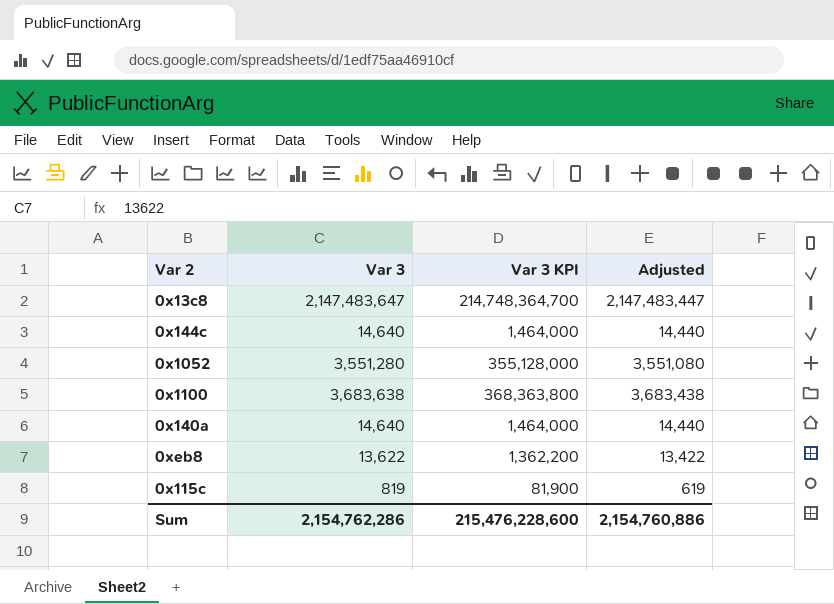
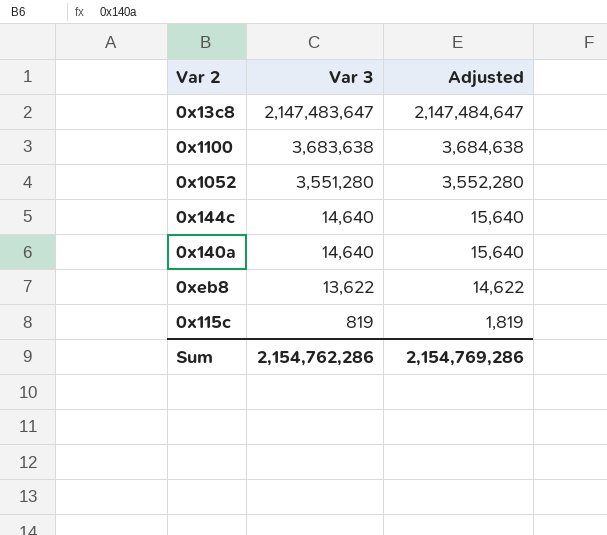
row order: none -> Var 3 descending
column Var 3 KPI | formula: [Var 3] * 100 -> none
column Adjusted | formula: [Var 3] - 200 -> [Var 3] + 1000
Sum | Adjusted: 2,154,760,886 -> 2,154,769,286

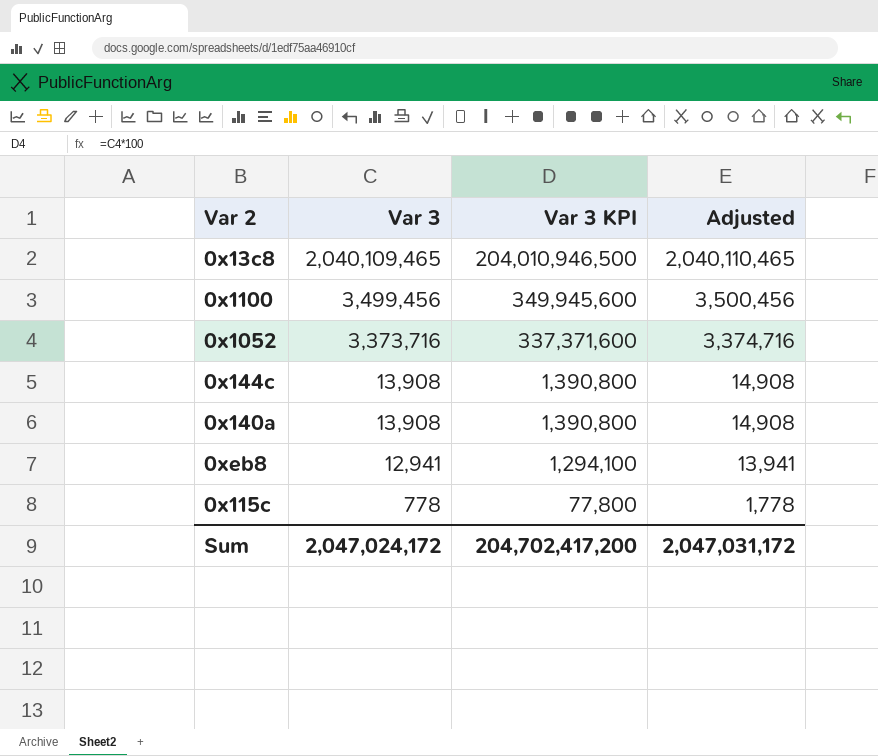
column Var 3 KPI | formula: none -> [Var 3] * 100
0x13c8 | Var 3: 2,147,483,647 -> 2,040,109,465
0x13c8 | Adjusted: 2,147,484,647 -> 2,040,110,465
0x1100 | Var 3: 3,683,638 -> 3,499,456
0x1100 | Adjusted: 3,684,638 -> 3,500,456
0x1052 | Var 3: 3,551,280 -> 3,373,716
0x1052 | Adjusted: 3,552,280 -> 3,374,716
0x144c | Var 3: 14,640 -> 13,908
0x144c | Adjusted: 15,640 -> 14,908
0x140a | Var 3: 14,640 -> 13,908
0x140a | Adjusted: 15,640 -> 14,908
0xeb8 | Var 3: 13,622 -> 12,941
0xeb8 | Adjusted: 14,622 -> 13,941
0x115c | Var 3: 819 -> 778
0x115c | Adjusted: 1,819 -> 1,778
Sum | Var 3: 2,154,762,286 -> 2,047,024,172
Sum | Adjusted: 2,154,769,286 -> 2,047,031,172

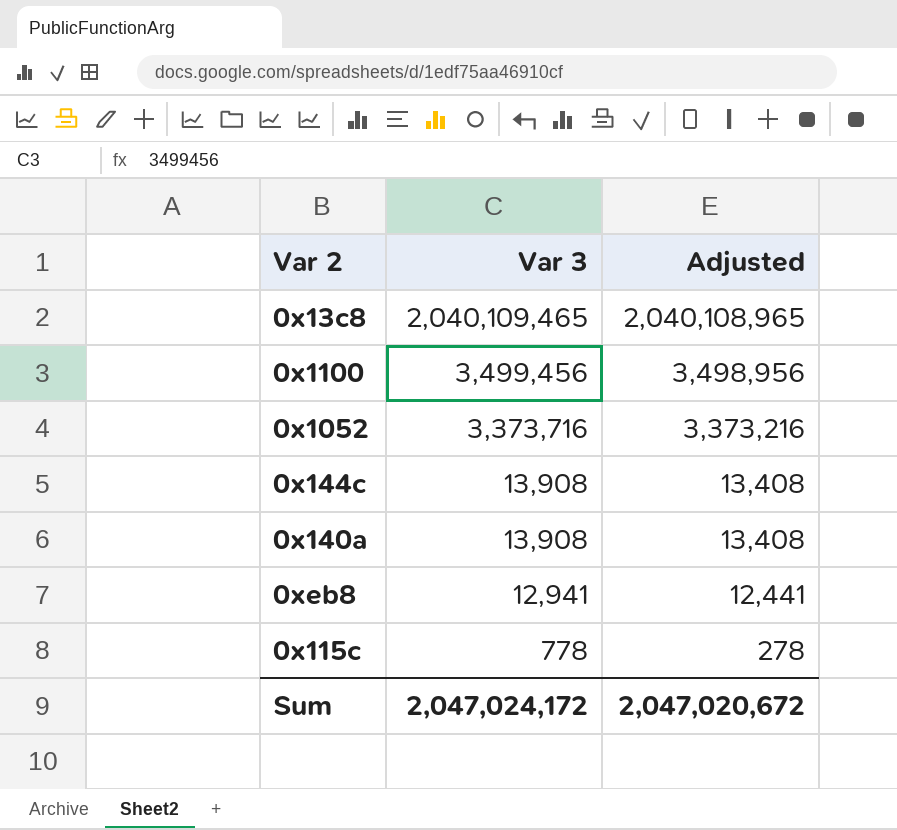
column Var 3 KPI | formula: [Var 3] * 100 -> none
column Adjusted | formula: [Var 3] + 1000 -> [Var 3] - 500
Sum | Adjusted: 2,047,031,172 -> 2,047,020,672

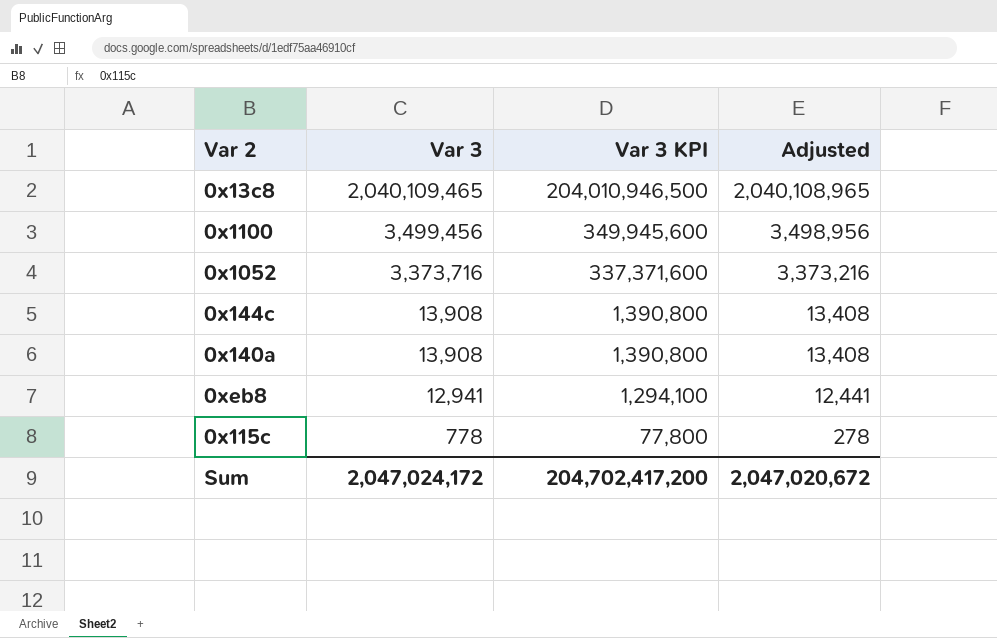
column Var 3 KPI | formula: none -> [Var 3] * 100

